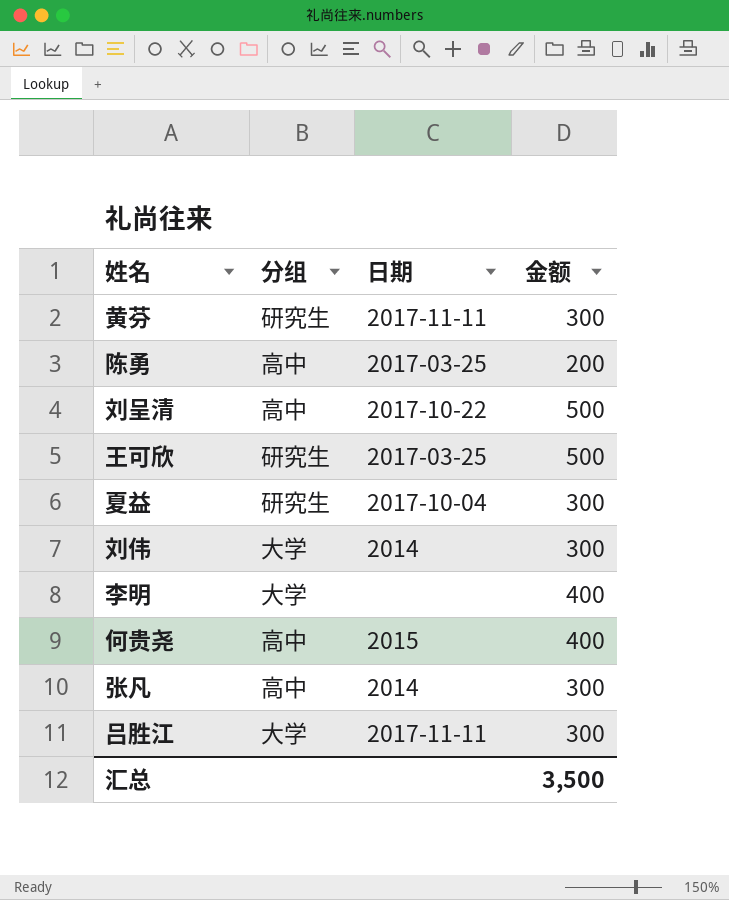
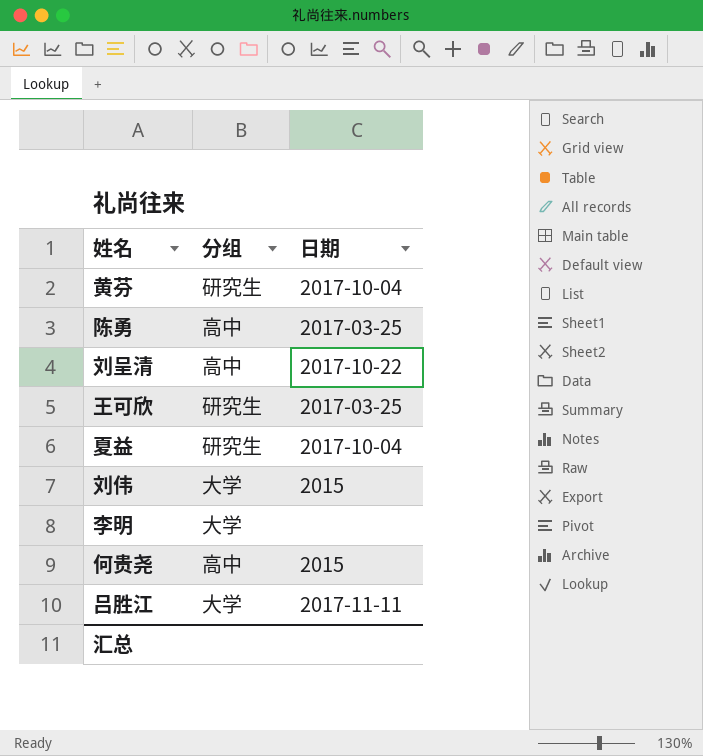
column 金额 | position: 4 -> none
row 张凡: 高中 | 2014 | 300 -> none
黄芬 | 日期: 2017-11-11 -> 2017-10-04
刘伟 | 日期: 2014 -> 2015

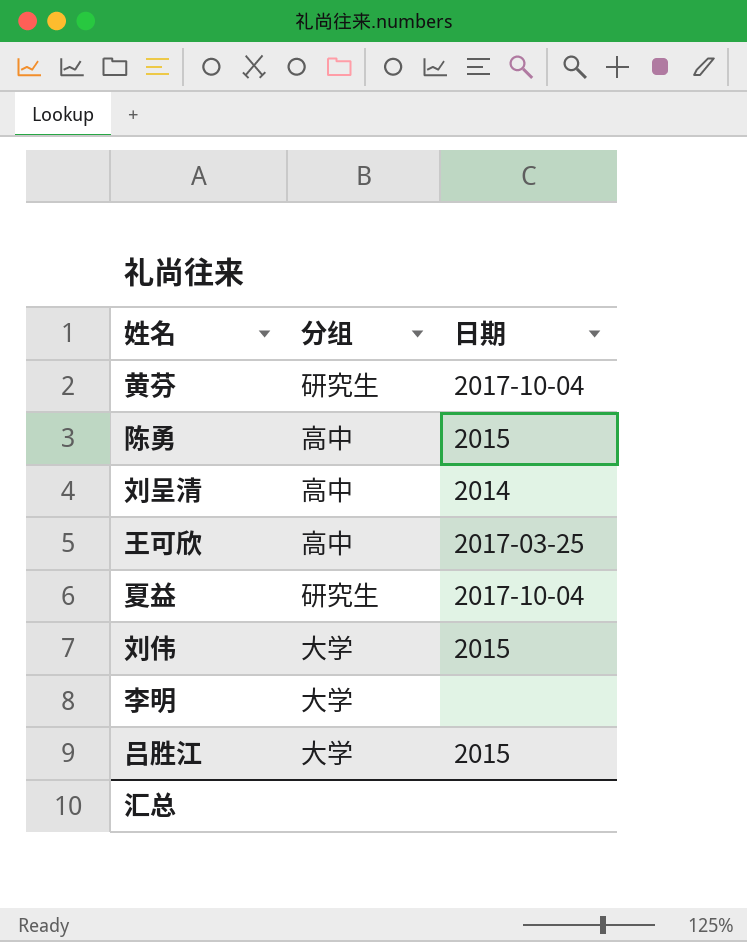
row 何贵尧: 高中 | 2015 -> none
陈勇 | 日期: 2017-03-25 -> 2015
刘呈清 | 日期: 2017-10-22 -> 2014
王可欣 | 分组: 研究生 -> 高中
吕胜江 | 日期: 2017-11-11 -> 2015

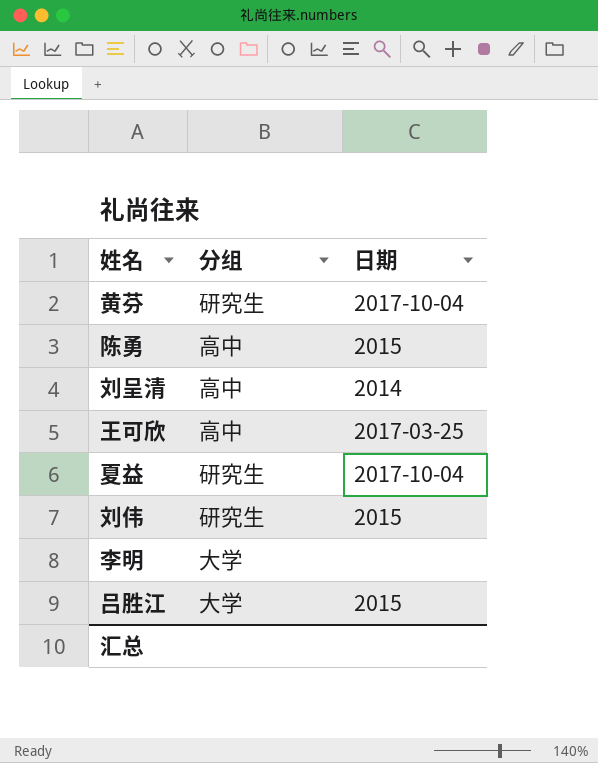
刘伟 | 分组: 大学 -> 研究生

